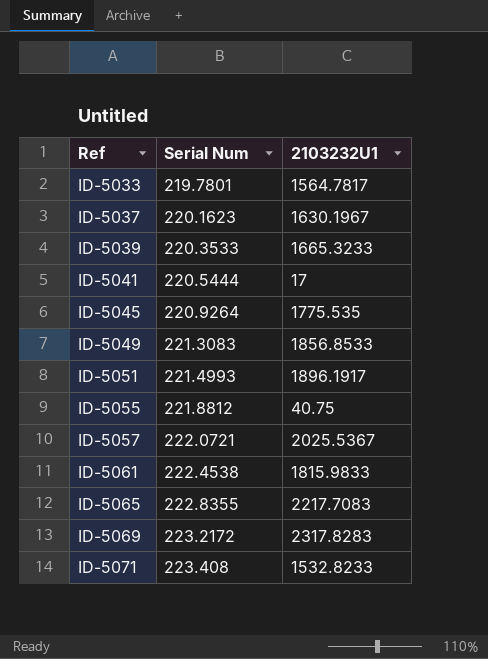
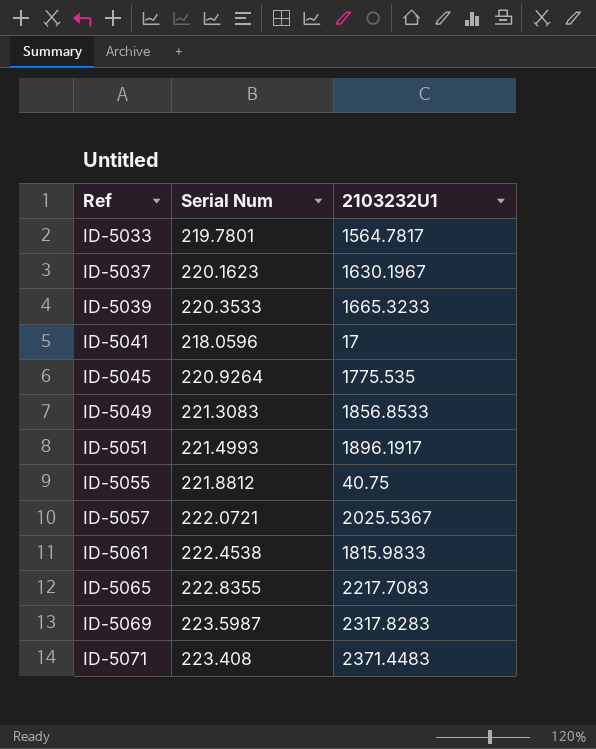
ID-5041 | Serial Num: 220.5444 -> 218.0596
ID-5069 | Serial Num: 223.2172 -> 223.5987
ID-5071 | 2103232U1: 1532.8233 -> 2371.4483

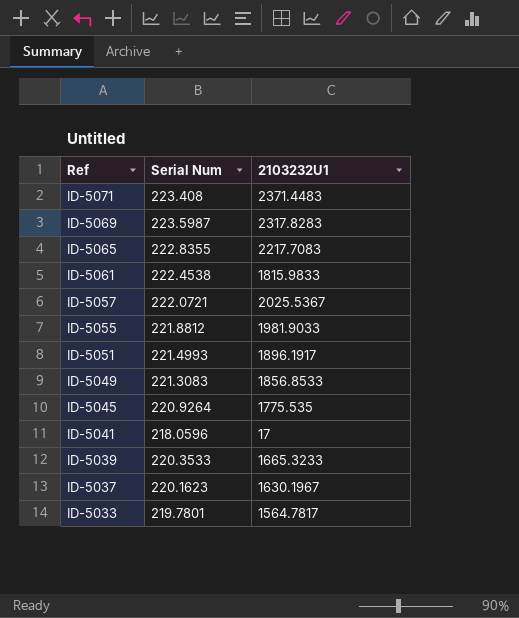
row order: Ref ascending -> Ref descending
ID-5055 | 2103232U1: 40.75 -> 1981.9033

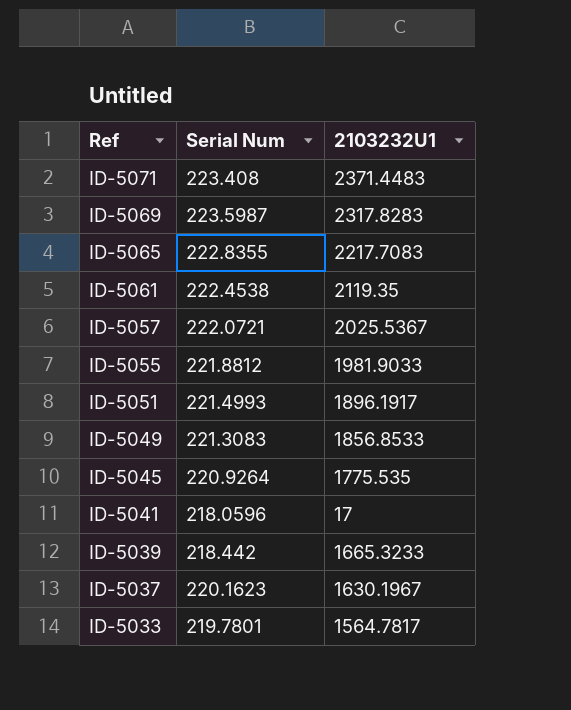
ID-5061 | 2103232U1: 1815.9833 -> 2119.35
ID-5039 | Serial Num: 220.3533 -> 218.442

